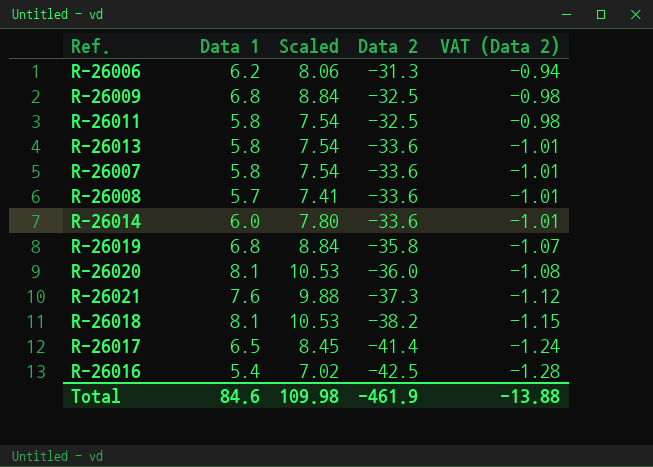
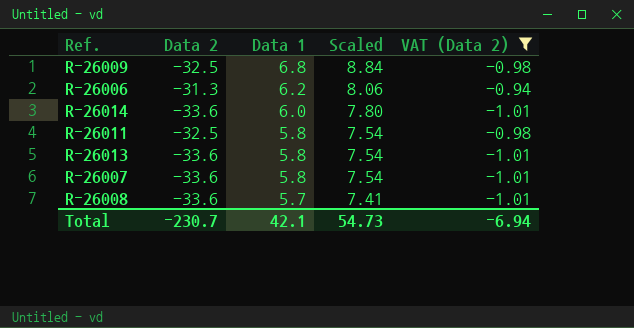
filter: none -> VAT (Data 2) >= -1.01
row order: Data 2 descending -> Data 1 descending
column Data 2 | position: 4 -> 2
Total | Data 2: -461.9 -> -230.7
Total | Data 1: 84.6 -> 42.1
Total | Scaled: 109.98 -> 54.73
Total | VAT (Data 2): -13.88 -> -6.94

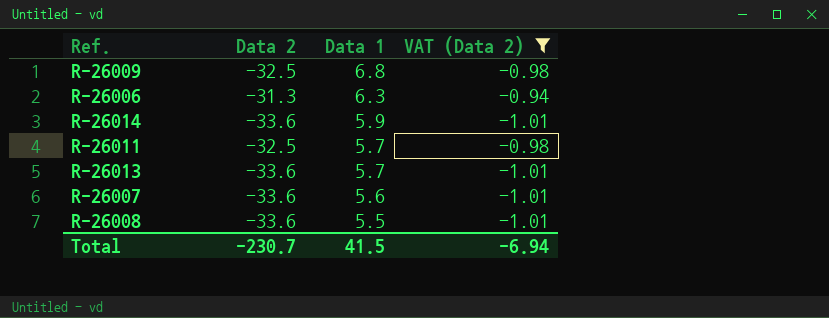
column Scaled | formula: [Data 1] * 1.3 -> none
R-26006 | Data 1: 6.2 -> 6.3
R-26014 | Data 1: 6.0 -> 5.9
R-26011 | Data 1: 5.8 -> 5.7
R-26013 | Data 1: 5.8 -> 5.7
R-26007 | Data 1: 5.8 -> 5.6
R-26008 | Data 1: 5.7 -> 5.5
Total | Data 1: 42.1 -> 41.5

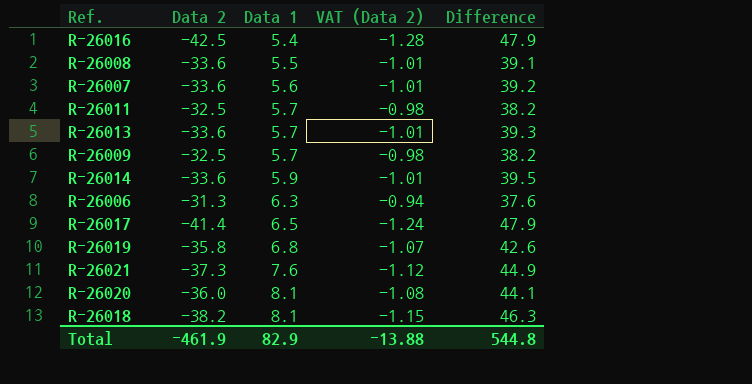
filter: VAT (Data 2) >= -1.01 -> none
row order: Data 1 descending -> Data 1 ascending
column Difference | formula: none -> [Data 1] - [Data 2]
R-26009 | Data 1: 6.8 -> 5.7
Total | Data 2: -230.7 -> -461.9
Total | Data 1: 41.5 -> 82.9
Total | VAT (Data 2): -6.94 -> -13.88

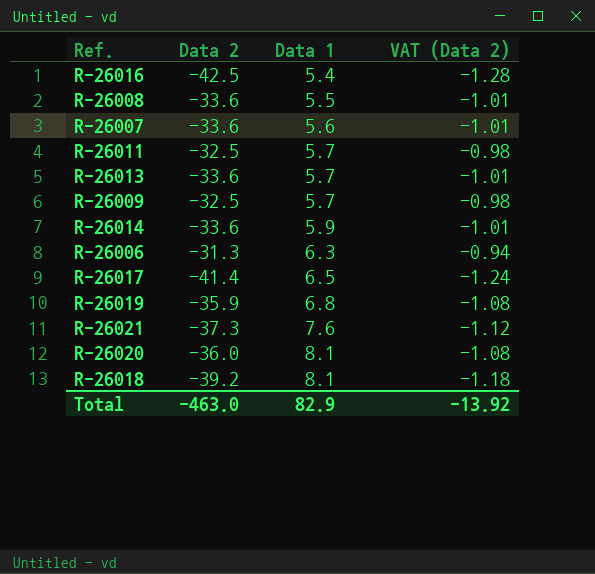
column Difference | formula: [Data 1] - [Data 2] -> none
R-26019 | Data 2: -35.8 -> -35.9
R-26019 | VAT (Data 2): -1.07 -> -1.08
R-26018 | Data 2: -38.2 -> -39.2
R-26018 | VAT (Data 2): -1.15 -> -1.18
Total | Data 2: -461.9 -> -463.0
Total | VAT (Data 2): -13.88 -> -13.92

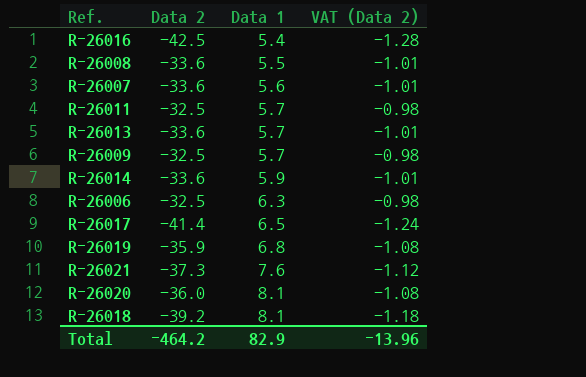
R-26006 | Data 2: -31.3 -> -32.5
R-26006 | VAT (Data 2): -0.94 -> -0.98
Total | Data 2: -463.0 -> -464.2
Total | VAT (Data 2): -13.92 -> -13.96

